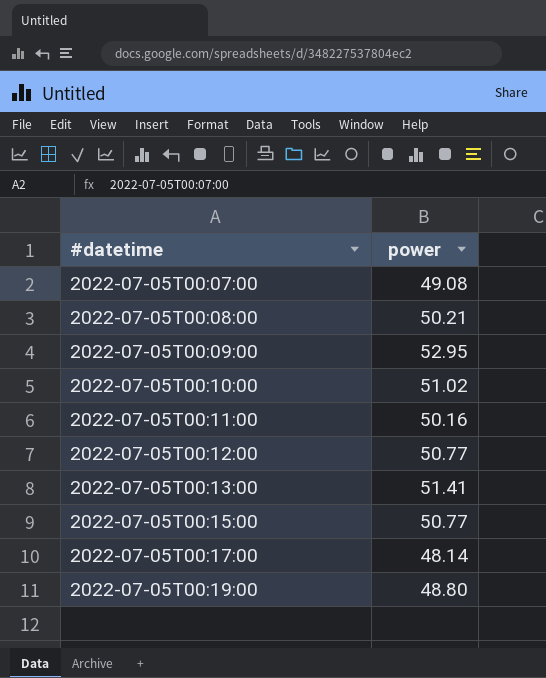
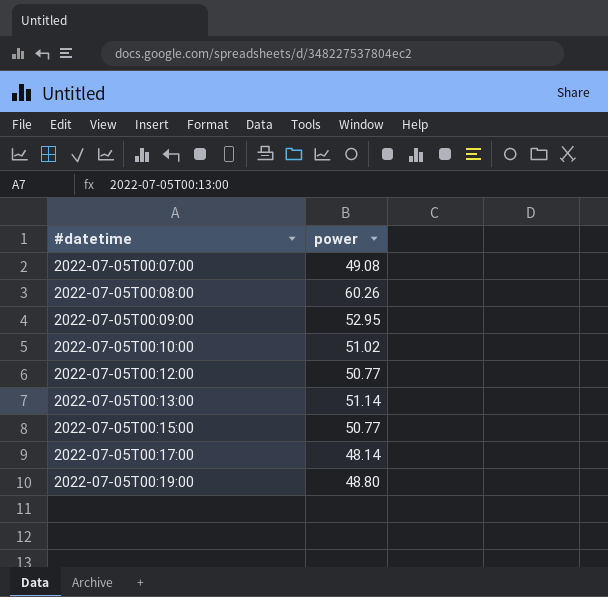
row 2022-07-05T00:11:00: 50.16 -> none
2022-07-05T00:08:00 | power: 50.21 -> 60.26
2022-07-05T00:13:00 | power: 51.41 -> 51.14

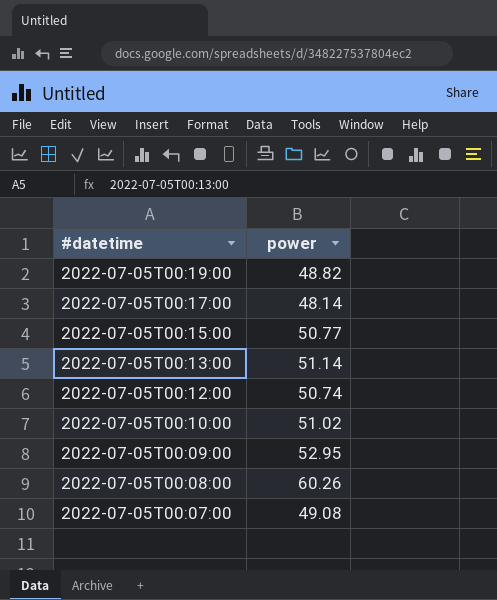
row order: #datetime ascending -> #datetime descending
2022-07-05T00:19:00 | power: 48.80 -> 48.82
2022-07-05T00:12:00 | power: 50.77 -> 50.74

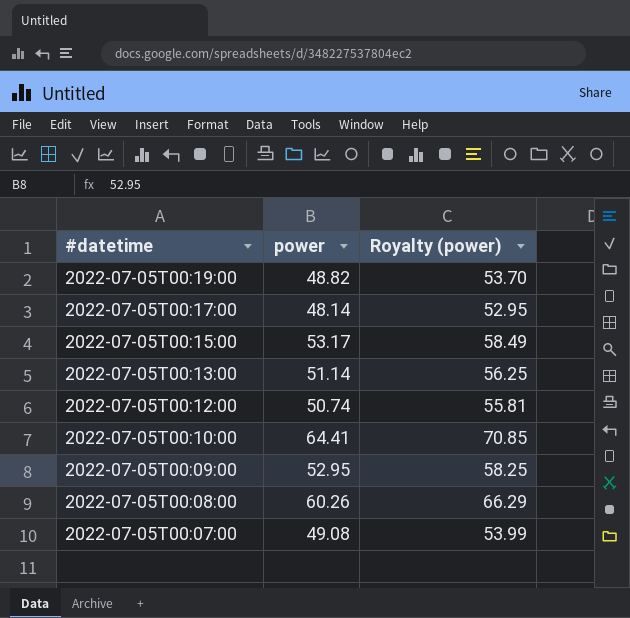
column Royalty (power) | formula: none -> [power] * 1.1
2022-07-05T00:15:00 | power: 50.77 -> 53.17
2022-07-05T00:10:00 | power: 51.02 -> 64.41

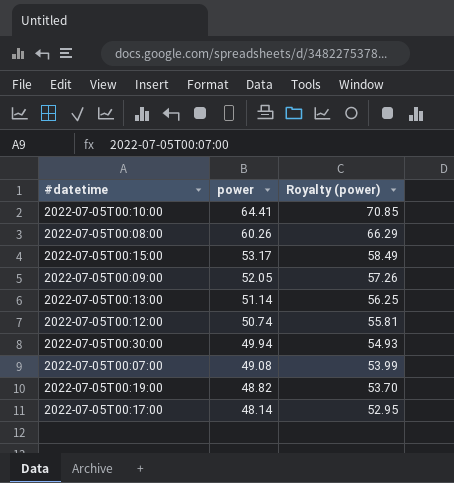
row order: #datetime descending -> power descending
2022-07-05T00:09:00 | power: 52.95 -> 52.05
2022-07-05T00:09:00 | Royalty (power): 58.25 -> 57.26
row 2022-07-05T00:30:00: none -> 49.94 | 54.93

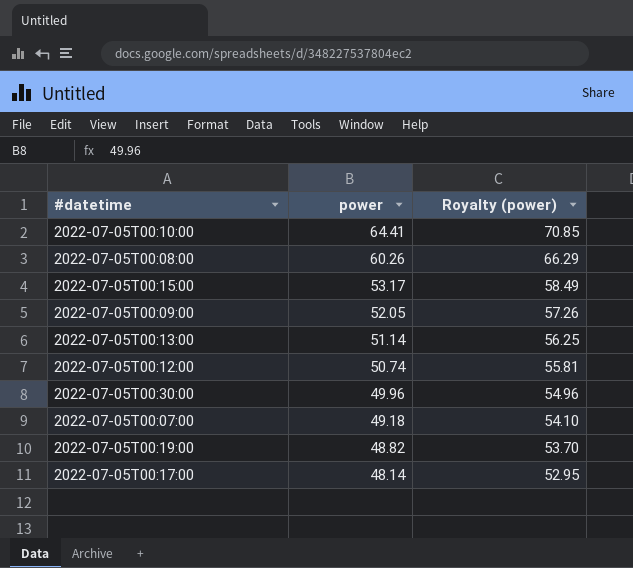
2022-07-05T00:30:00 | power: 49.94 -> 49.96
2022-07-05T00:30:00 | Royalty (power): 54.93 -> 54.96
2022-07-05T00:07:00 | power: 49.08 -> 49.18
2022-07-05T00:07:00 | Royalty (power): 53.99 -> 54.10

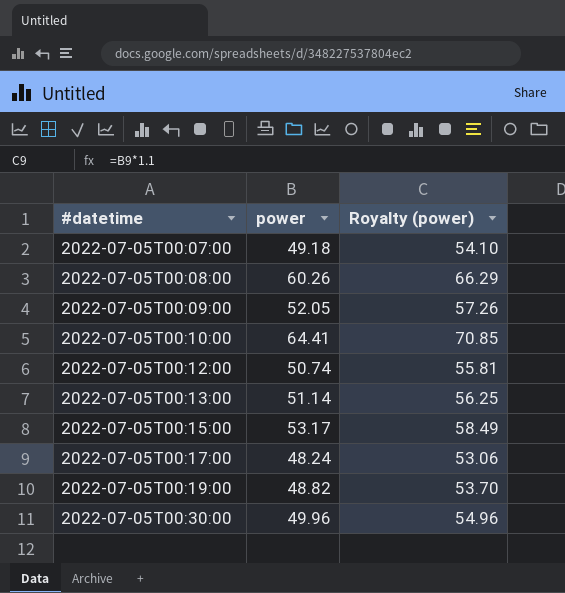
row order: power descending -> #datetime ascending
2022-07-05T00:17:00 | power: 48.14 -> 48.24
2022-07-05T00:17:00 | Royalty (power): 52.95 -> 53.06

